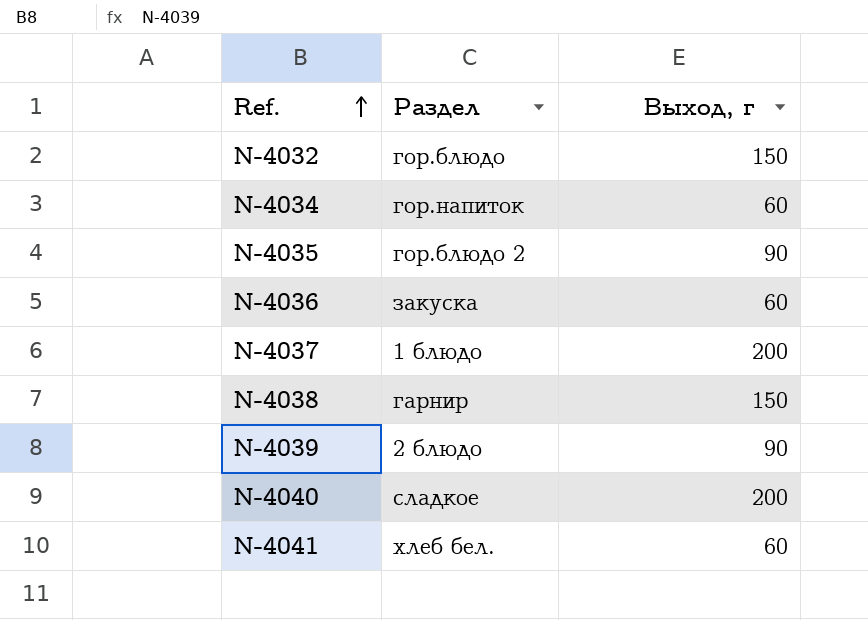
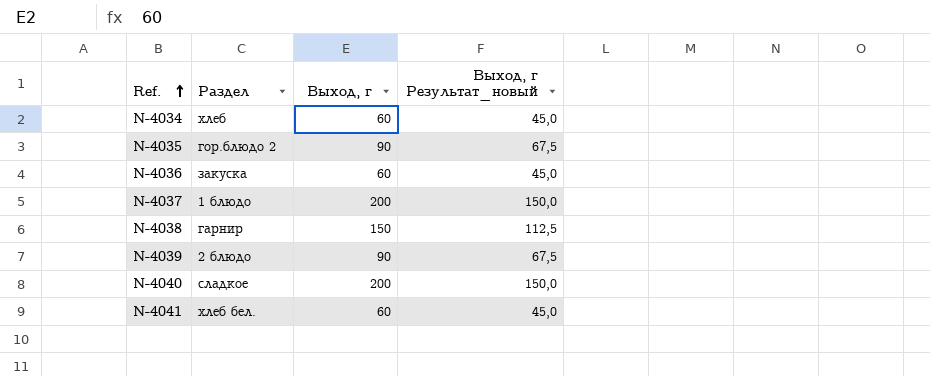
column Выход, г Результат_новый | formula: none -> [Выход, г] * 0,75
row N-4032: гор.блюдо | 150 -> none
N-4034 | Раздел: гор.напиток -> хлеб

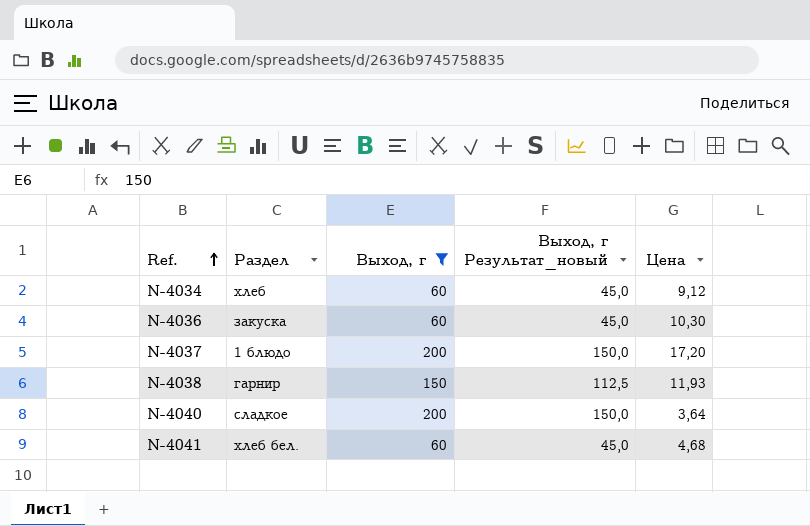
filter: none -> Выход, г != 90
column Цена | position: none -> 5

